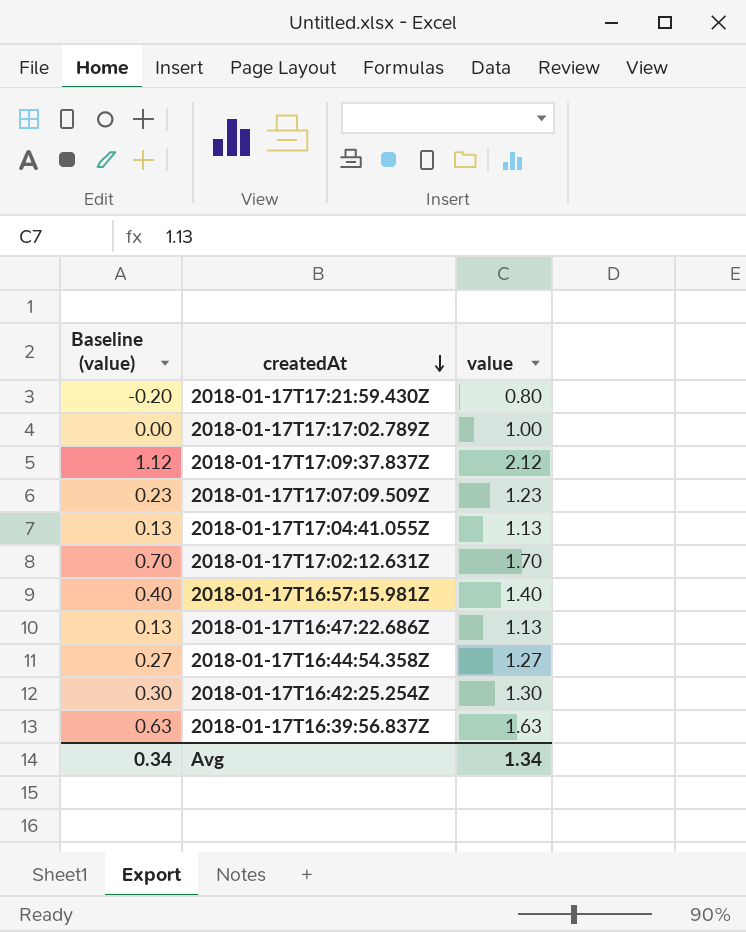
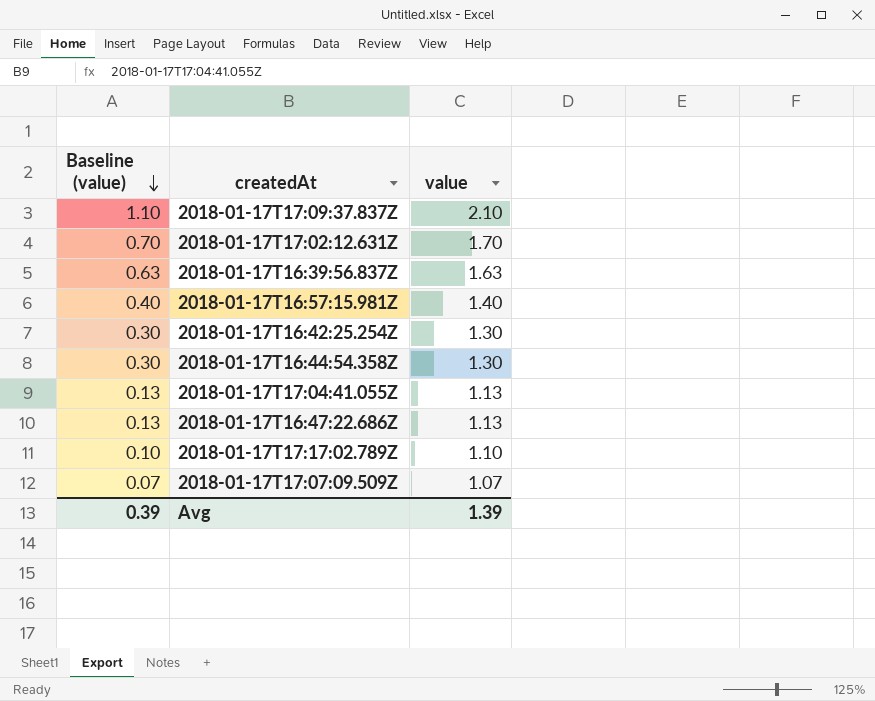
row order: createdAt descending -> Baseline (value) descending
row 2018-01-17T17:21:59.430Z: -0.20 | 0.80 -> none
2018-01-17T17:09:37.837Z | Baseline (value): 1.12 -> 1.10
2018-01-17T17:09:37.837Z | value: 2.12 -> 2.10
2018-01-17T16:44:54.358Z | Baseline (value): 0.27 -> 0.30
2018-01-17T16:44:54.358Z | value: 1.27 -> 1.30
2018-01-17T17:17:02.789Z | Baseline (value): 0.00 -> 0.10
2018-01-17T17:17:02.789Z | value: 1.00 -> 1.10
2018-01-17T17:07:09.509Z | Baseline (value): 0.23 -> 0.07
2018-01-17T17:07:09.509Z | value: 1.23 -> 1.07
Avg | Baseline (value): 0.34 -> 0.39
Avg | value: 1.34 -> 1.39

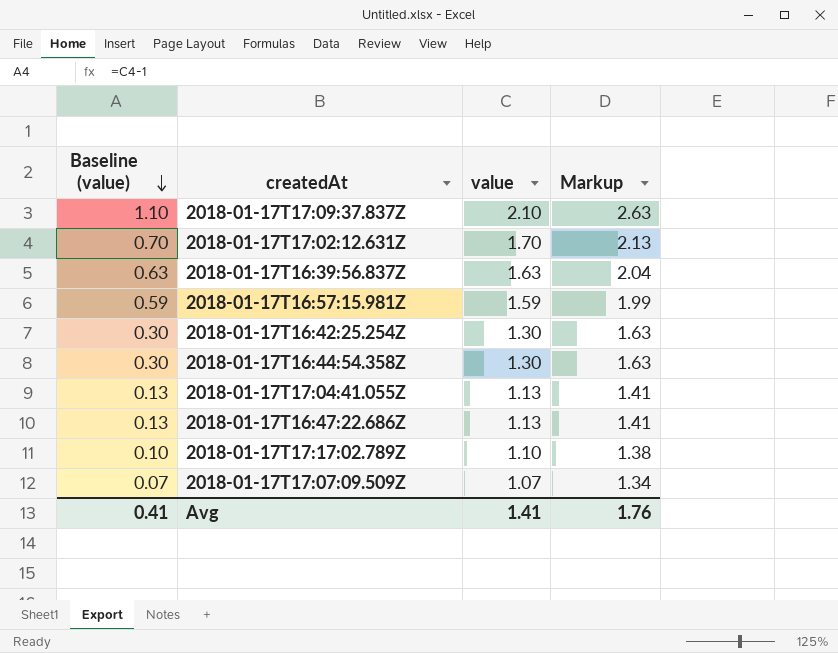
column Markup | formula: none -> [value] * 1.25
2018-01-17T16:57:15.981Z | Baseline (value): 0.40 -> 0.59
2018-01-17T16:57:15.981Z | value: 1.40 -> 1.59
Avg | Baseline (value): 0.39 -> 0.41
Avg | value: 1.39 -> 1.41

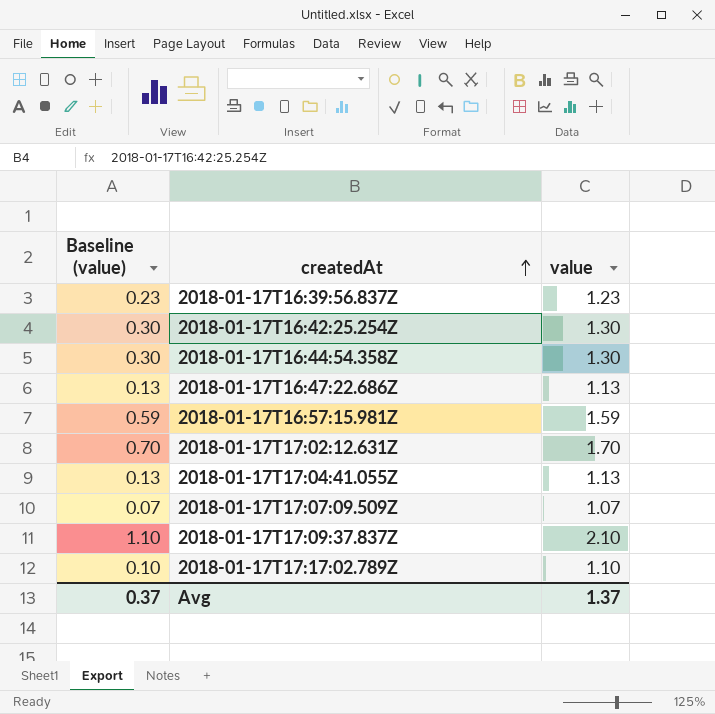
row order: Baseline (value) descending -> createdAt ascending
column Markup | formula: [value] * 1.25 -> none
2018-01-17T16:39:56.837Z | Baseline (value): 0.63 -> 0.23
2018-01-17T16:39:56.837Z | value: 1.63 -> 1.23
Avg | Baseline (value): 0.41 -> 0.37
Avg | value: 1.41 -> 1.37

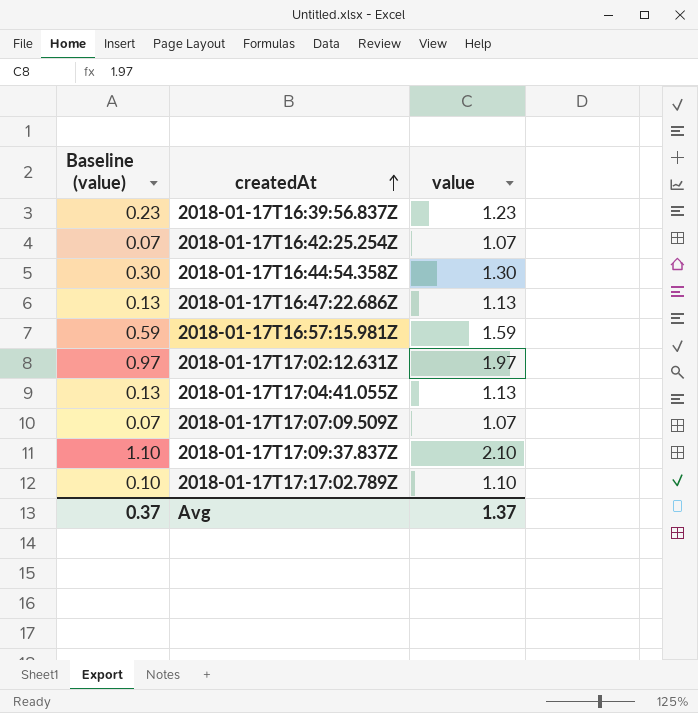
2018-01-17T16:42:25.254Z | Baseline (value): 0.30 -> 0.07
2018-01-17T16:42:25.254Z | value: 1.30 -> 1.07
2018-01-17T17:02:12.631Z | Baseline (value): 0.70 -> 0.97
2018-01-17T17:02:12.631Z | value: 1.70 -> 1.97

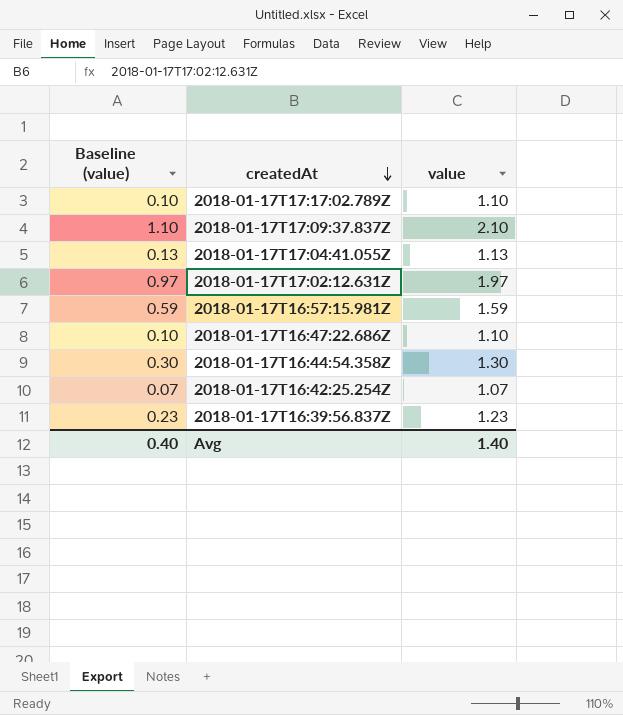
row order: createdAt ascending -> createdAt descending
row 2018-01-17T17:07:09.509Z: 0.07 | 1.07 -> none
2018-01-17T16:47:22.686Z | Baseline (value): 0.13 -> 0.10
2018-01-17T16:47:22.686Z | value: 1.13 -> 1.10
Avg | Baseline (value): 0.37 -> 0.40
Avg | value: 1.37 -> 1.40

